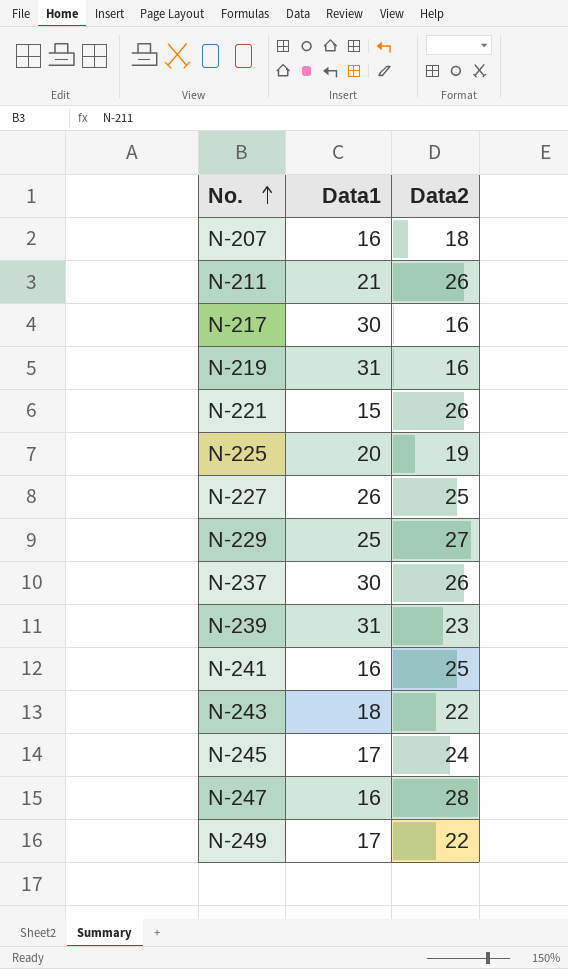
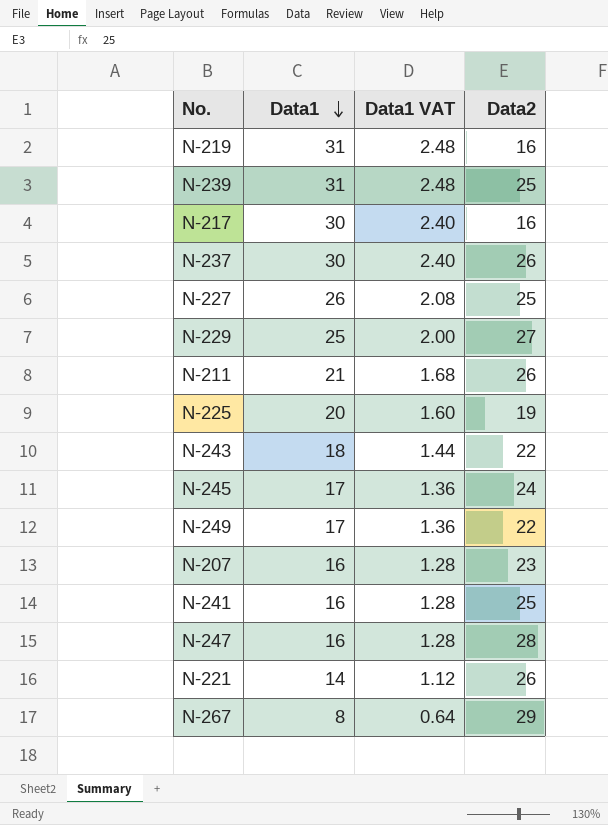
row order: No. ascending -> Data1 descending
column Data1 VAT | formula: none -> [Data1] * 0.08
N-239 | Data2: 23 -> 25
N-207 | Data2: 18 -> 23
N-221 | Data1: 15 -> 14
row N-267: none -> 8 | 0.64 | 29

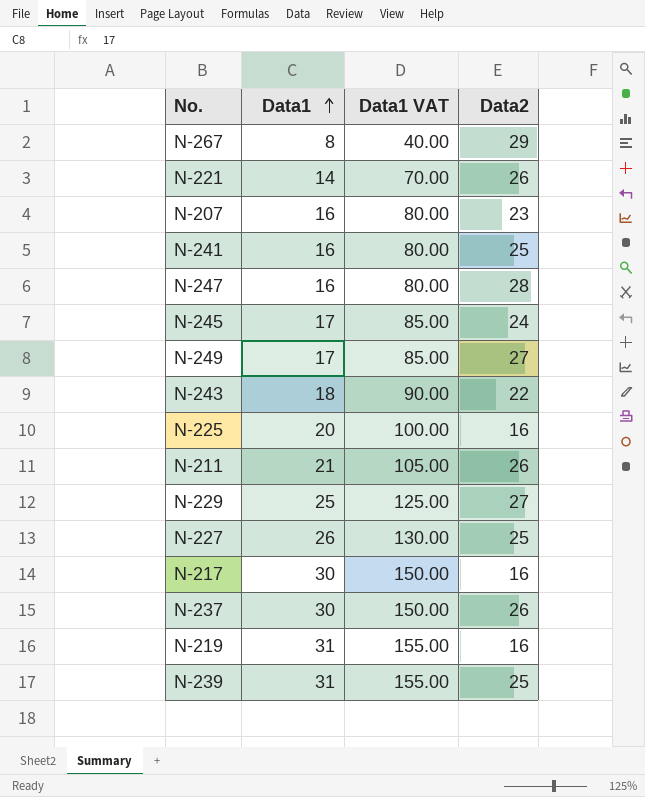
row order: Data1 descending -> Data1 ascending
column Data1 VAT | formula: [Data1] * 0.08 -> [Data1] * 5
N-249 | Data2: 22 -> 27
N-225 | Data2: 19 -> 16

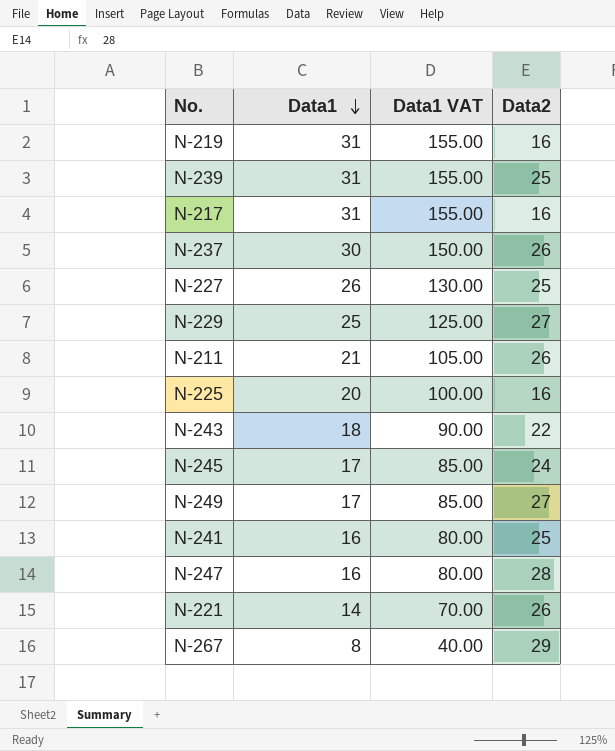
row order: Data1 ascending -> Data1 descending
row N-207: 16 | 80.00 | 23 -> none
N-217 | Data1: 30 -> 31
N-217 | Data1 VAT: 150.00 -> 155.00

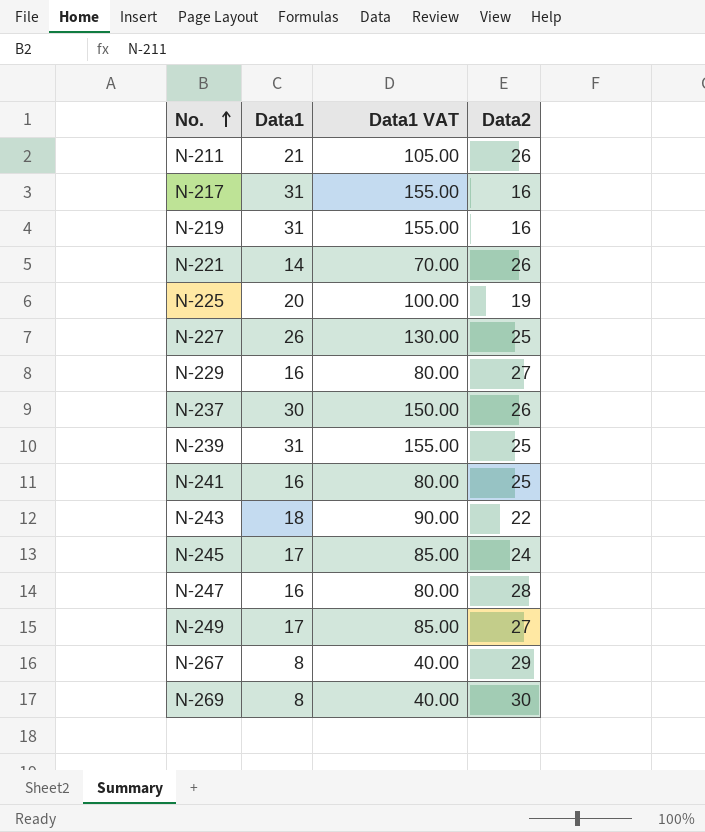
row order: Data1 descending -> No. ascending
N-225 | Data2: 16 -> 19
N-229 | Data1: 25 -> 16
N-229 | Data1 VAT: 125.00 -> 80.00
row N-269: none -> 8 | 40.00 | 30

